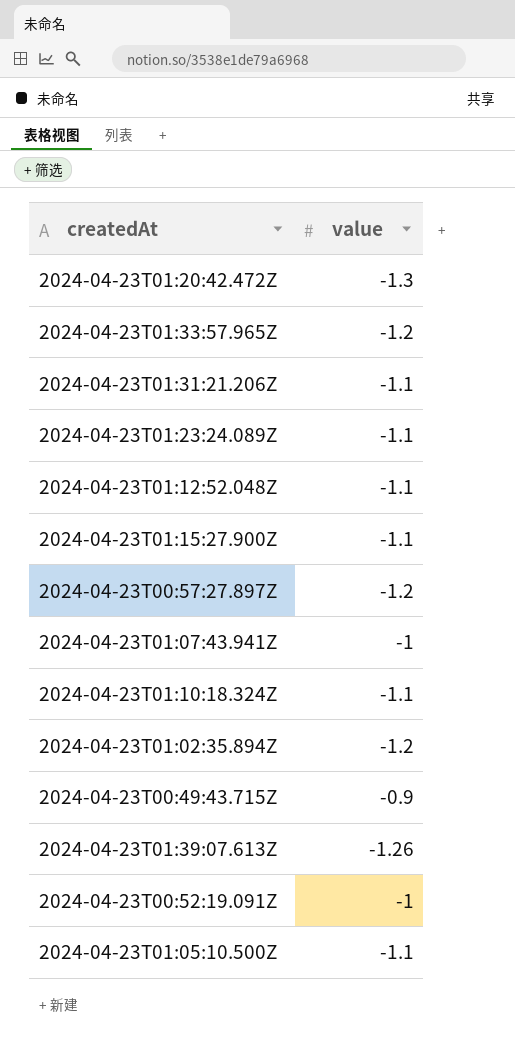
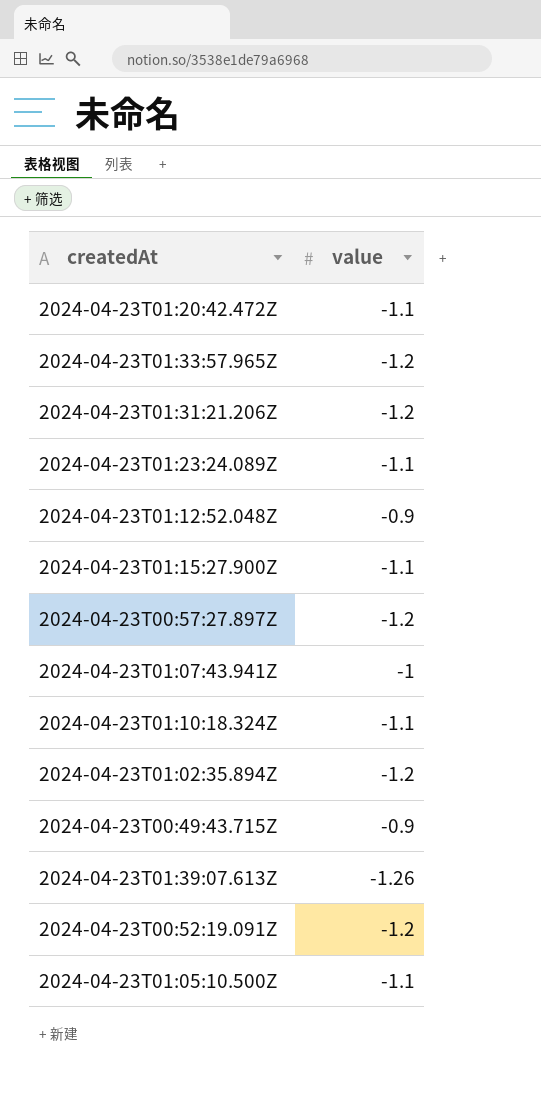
2024-04-23T01:20:42.472Z | value: -1.3 -> -1.1
2024-04-23T01:31:21.206Z | value: -1.1 -> -1.2
2024-04-23T01:12:52.048Z | value: -1.1 -> -0.9
2024-04-23T00:52:19.091Z | value: -1 -> -1.2

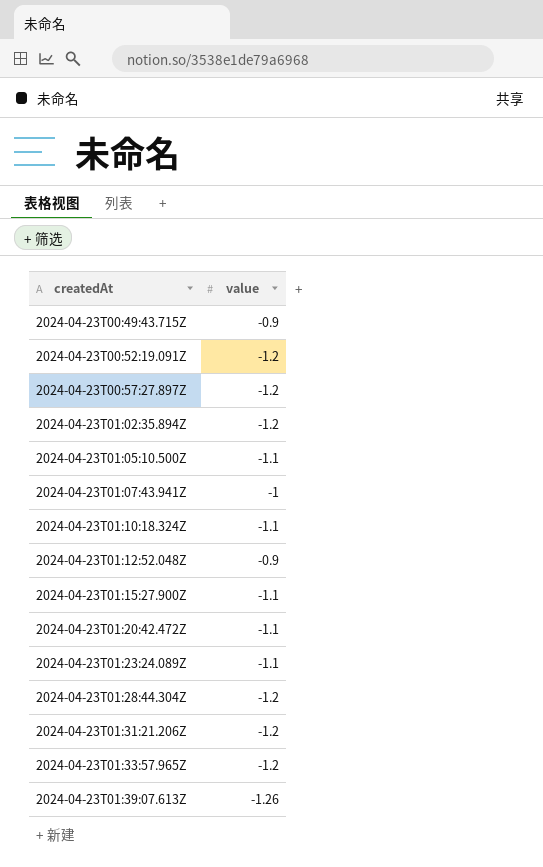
row order: none -> createdAt ascending
row 2024-04-23T01:28:44.304Z: none -> -1.2

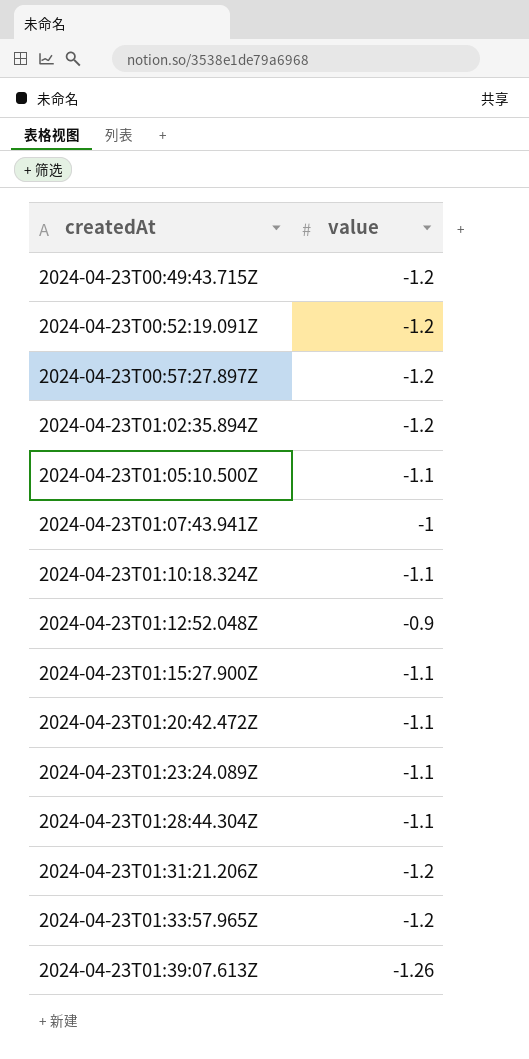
2024-04-23T00:49:43.715Z | value: -0.9 -> -1.2
2024-04-23T01:28:44.304Z | value: -1.2 -> -1.1

